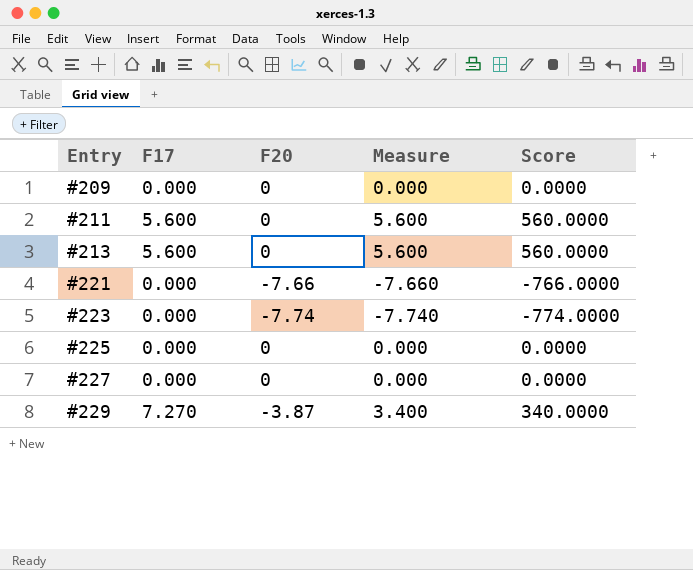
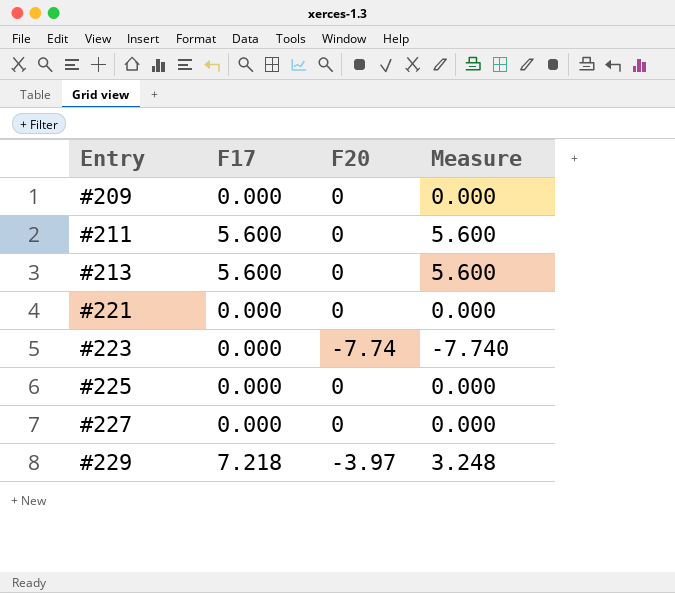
column Score | formula: [Measure] * 100 -> none
#221 | F20: -7.66 -> 0
#221 | Measure: -7.660 -> 0.000
#229 | F17: 7.270 -> 7.218
#229 | F20: -3.87 -> -3.97
#229 | Measure: 3.400 -> 3.248

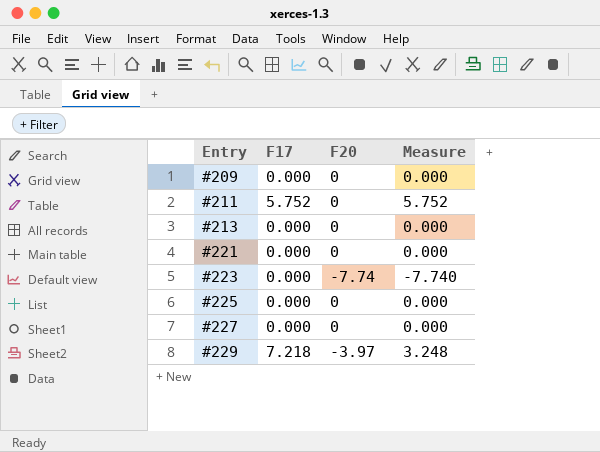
#211 | F17: 5.600 -> 5.752
#211 | Measure: 5.600 -> 5.752
#213 | F17: 5.600 -> 0.000
#213 | Measure: 5.600 -> 0.000

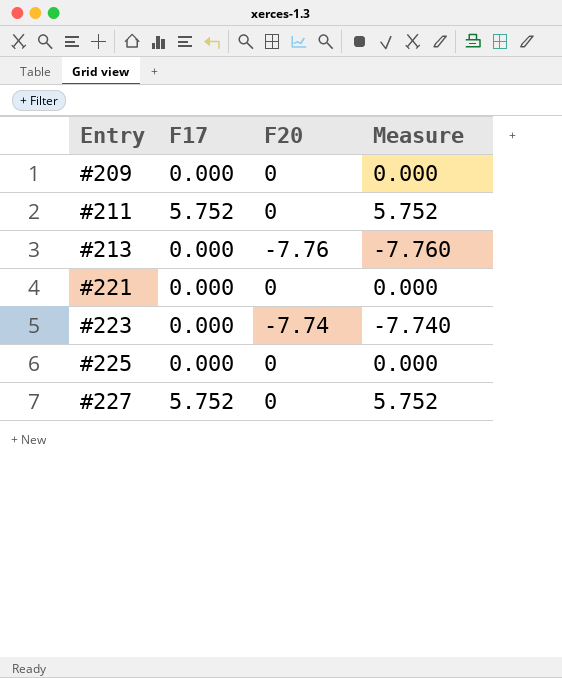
row #229: 7.218 | -3.97 | 3.248 -> none
#213 | F20: 0 -> -7.76
#213 | Measure: 0.000 -> -7.760
#227 | F17: 0.000 -> 5.752
#227 | Measure: 0.000 -> 5.752

